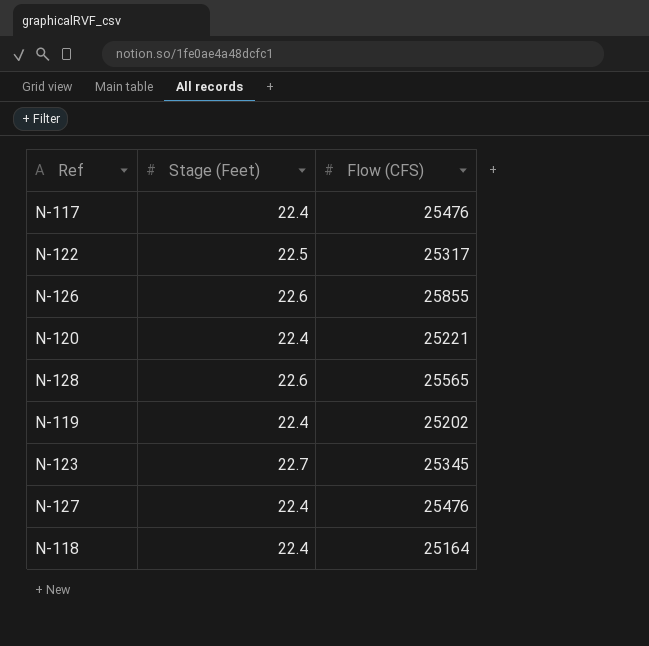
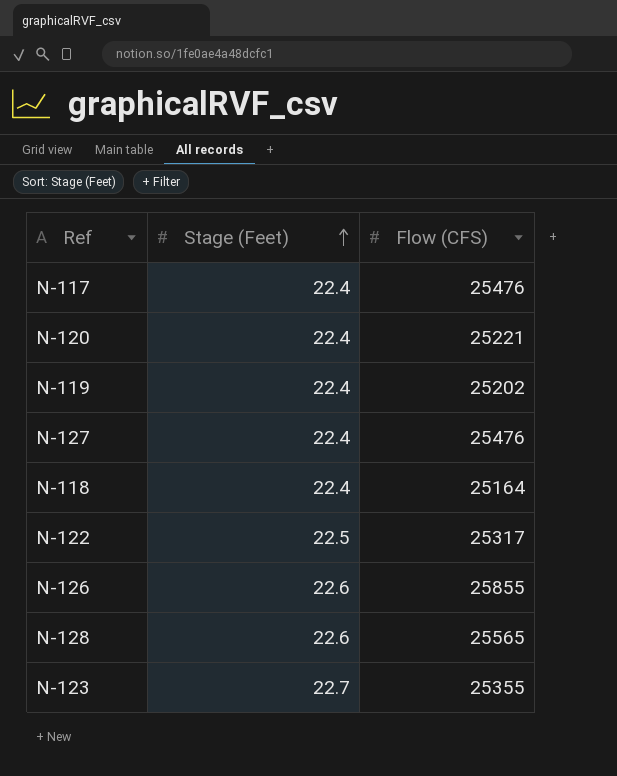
row order: none -> Stage (Feet) ascending
N-123 | Flow (CFS): 25345 -> 25355

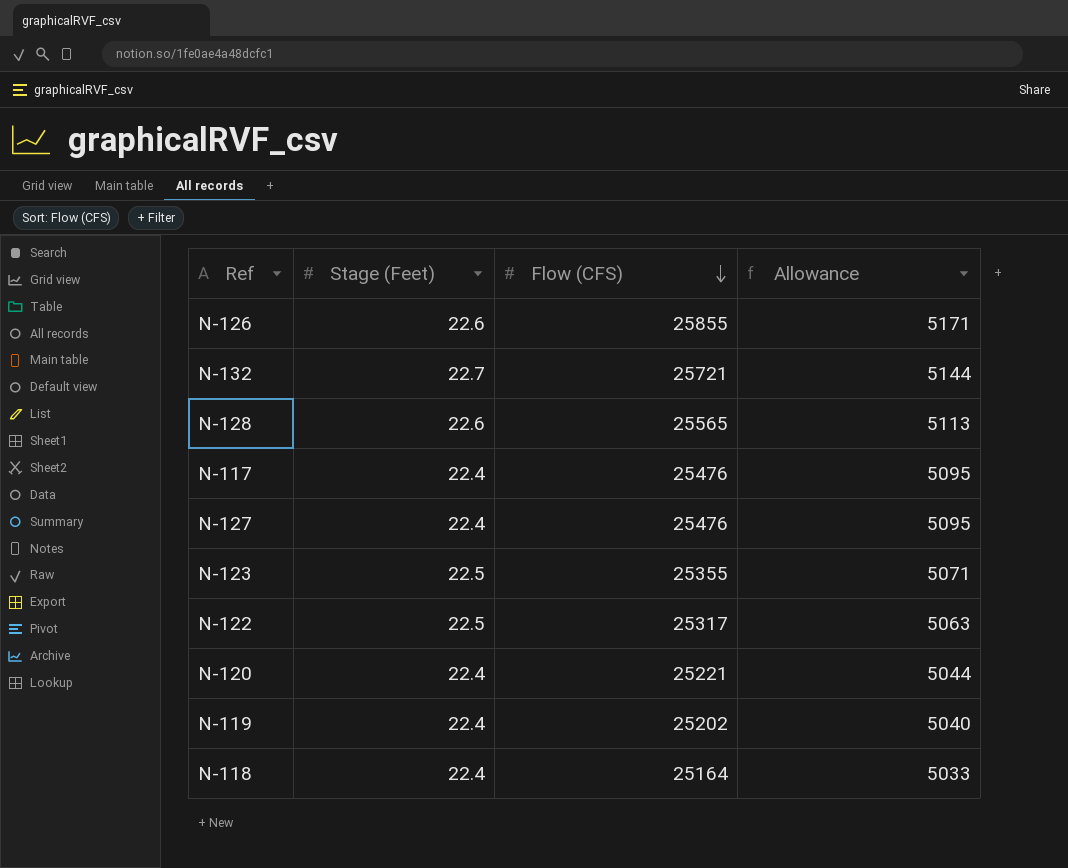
row order: Stage (Feet) ascending -> Flow (CFS) descending
column Allowance | formula: none -> [Flow (CFS)] * 0.2
row N-132: none -> 22.7 | 25721 | 5144
N-123 | Stage (Feet): 22.7 -> 22.5

